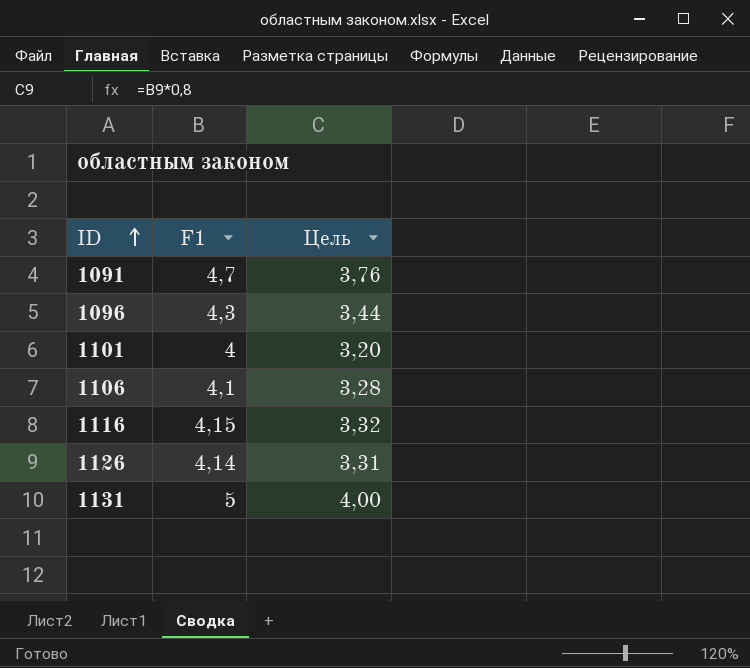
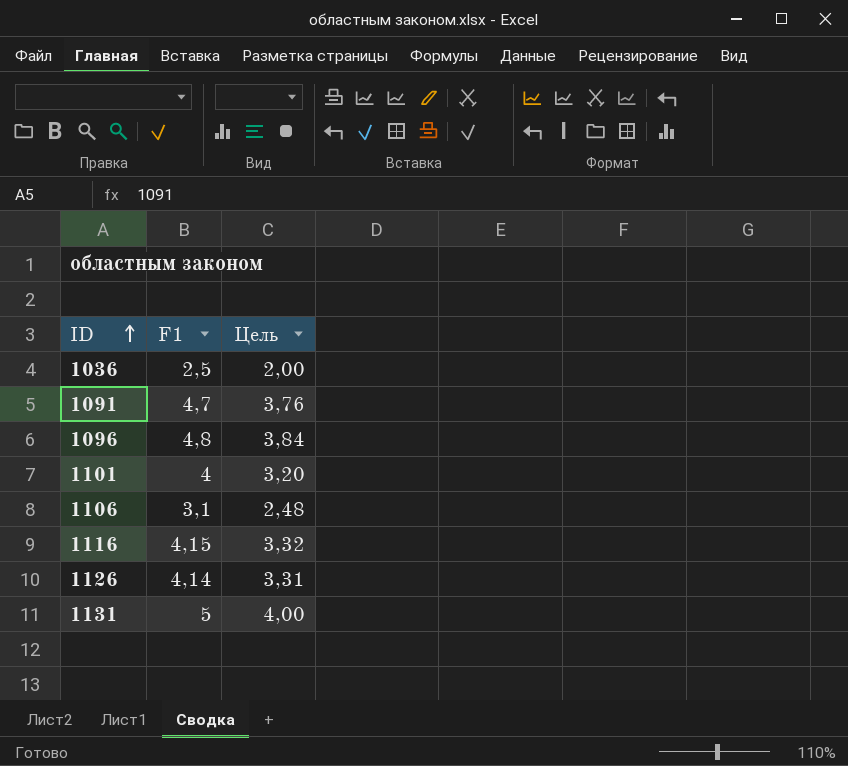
row 1036: none -> 2,5 | 2,00
1096 | F1: 4,3 -> 4,8
1096 | Цель: 3,44 -> 3,84
1106 | F1: 4,1 -> 3,1
1106 | Цель: 3,28 -> 2,48

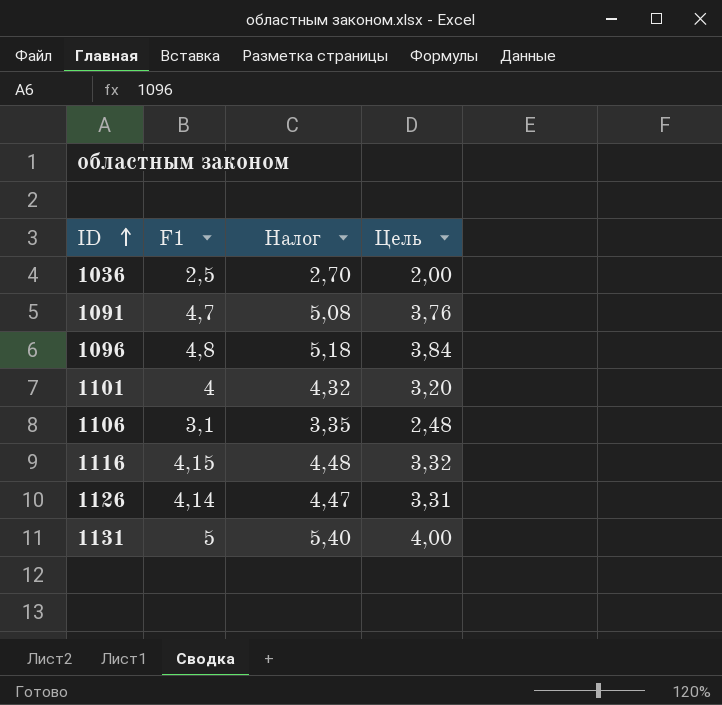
column Налог | formula: none -> [F1] * 1,08

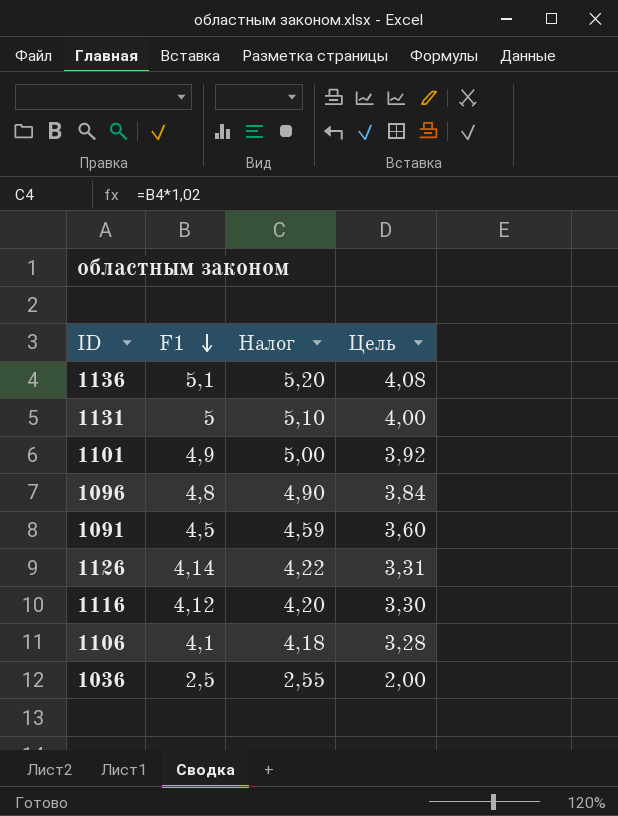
row order: ID ascending -> F1 descending
column Налог | formula: [F1] * 1,08 -> [F1] * 1,02
row 1136: none -> 5,1 | 5,20 | 4,08
1101 | F1: 4 -> 4,9
1101 | Цель: 3,20 -> 3,92
1091 | F1: 4,7 -> 4,5
1091 | Цель: 3,76 -> 3,60
1116 | F1: 4,15 -> 4,12
1116 | Цель: 3,32 -> 3,30
1106 | F1: 3,1 -> 4,1
1106 | Цель: 2,48 -> 3,28

